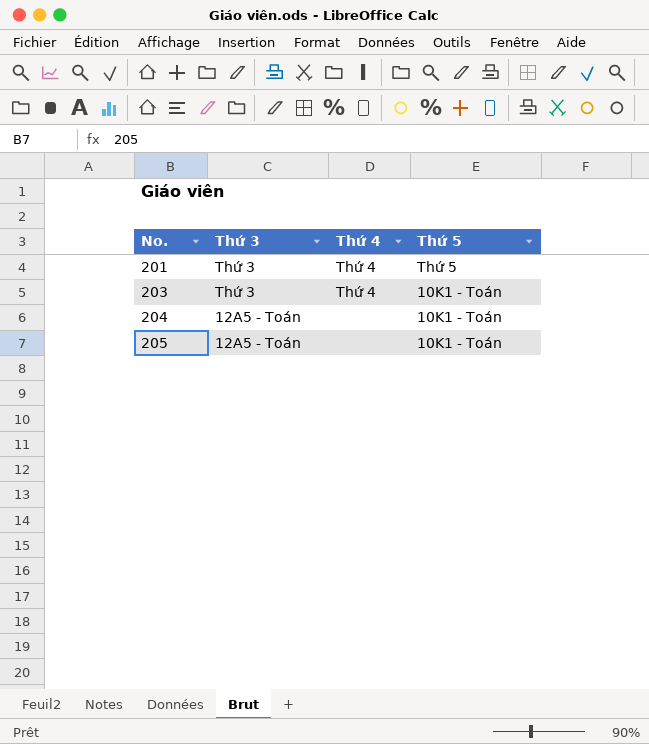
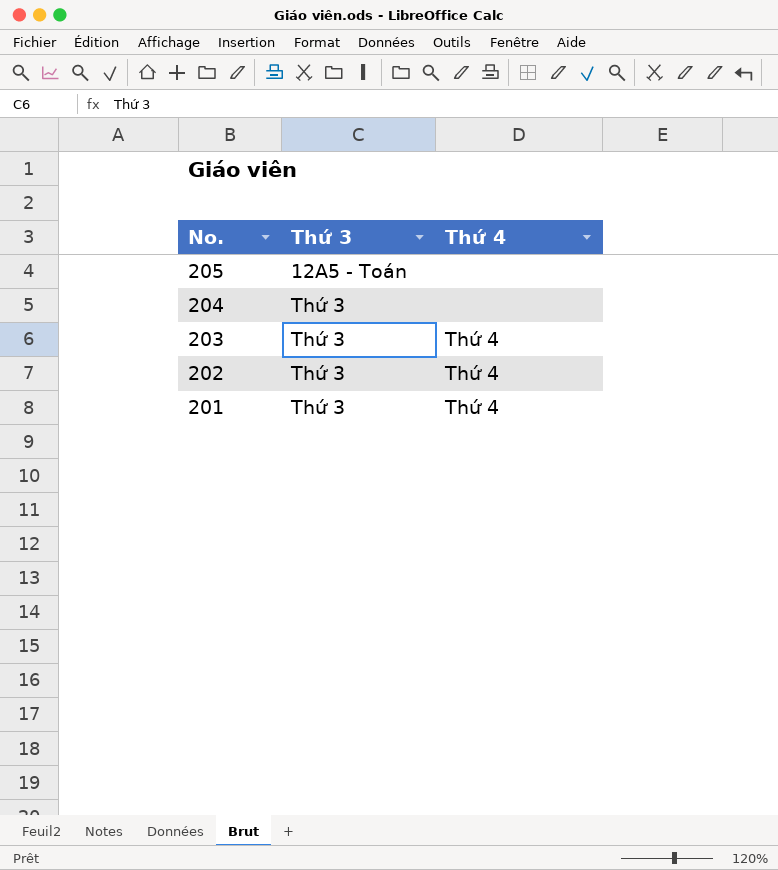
row order: No. ascending -> No. descending
column Thứ 5 | position: 4 -> none
204 | Thứ 3: 12A5 - Toán -> Thứ 3
row 202: none -> Thứ 3 | Thứ 4

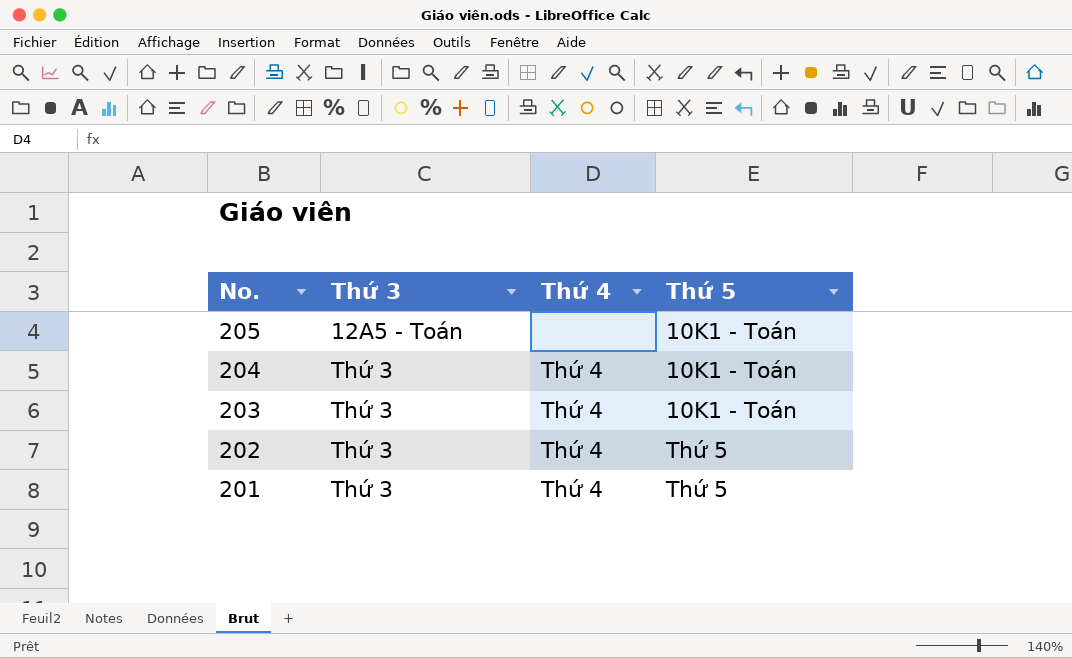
column Thứ 5 | position: none -> 4
204 | Thứ 4: none -> Thứ 4

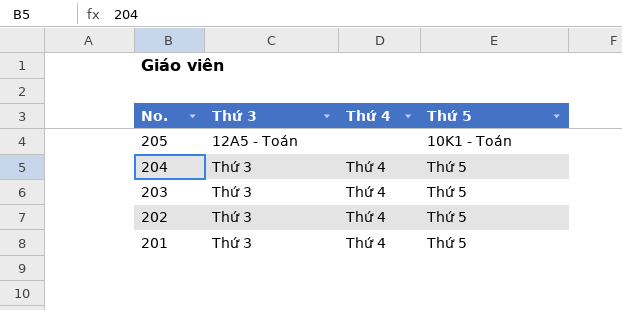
204 | Thứ 5: 10K1 - Toán -> Thứ 5
203 | Thứ 5: 10K1 - Toán -> Thứ 5

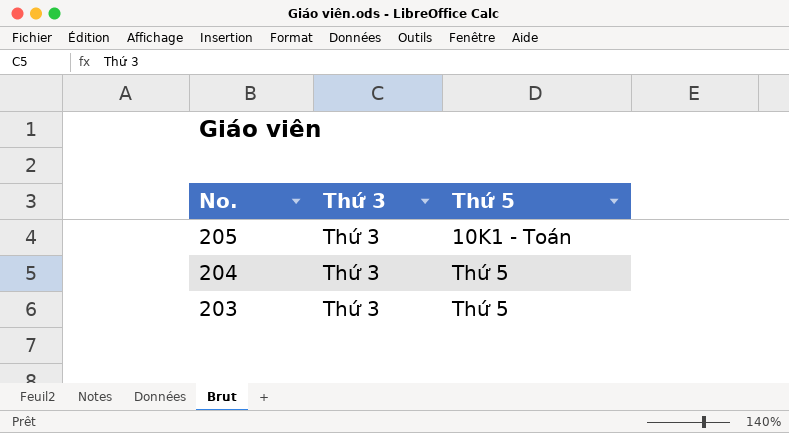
column Thứ 4 | position: 3 -> none
row 202: Thứ 3 | Thứ 4 | Thứ 5 -> none
row 201: Thứ 3 | Thứ 4 | Thứ 5 -> none
205 | Thứ 3: 12A5 - Toán -> Thứ 3

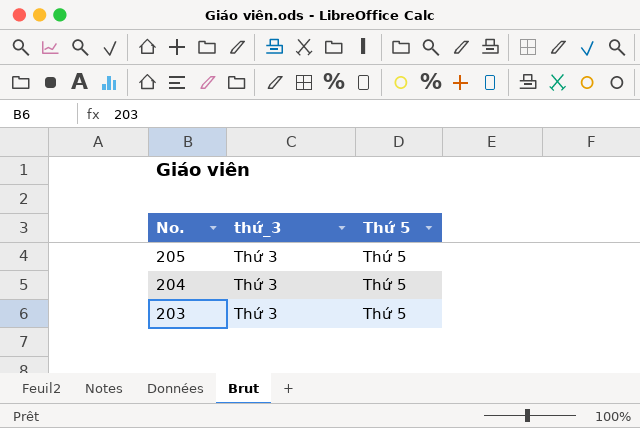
column name: Thứ 3 -> thứ_3
205 | Thứ 5: 10K1 - Toán -> Thứ 5

